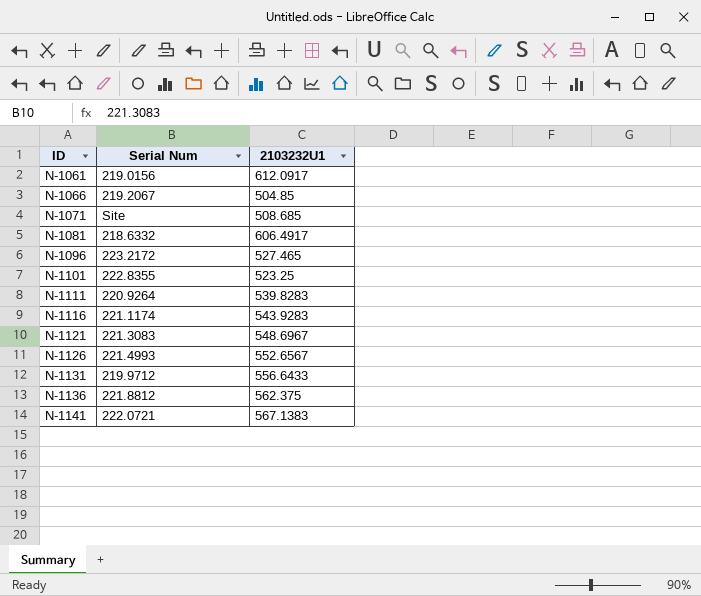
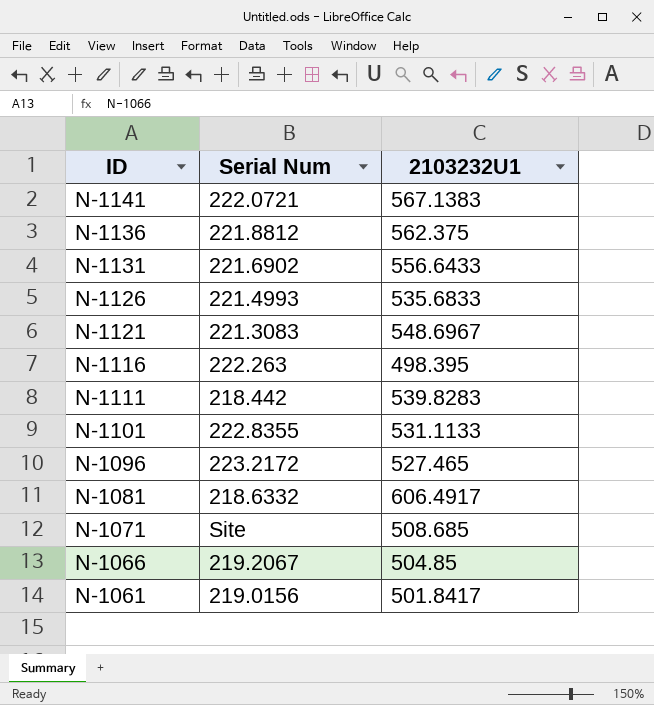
row order: ID ascending -> ID descending
N-1131 | Serial Num: 219.9712 -> 221.6902
N-1126 | 2103232U1: 552.6567 -> 535.6833
N-1116 | Serial Num: 221.1174 -> 222.263
N-1116 | 2103232U1: 543.9283 -> 498.395
N-1111 | Serial Num: 220.9264 -> 218.442
N-1101 | 2103232U1: 523.25 -> 531.1133
N-1061 | 2103232U1: 612.0917 -> 501.8417

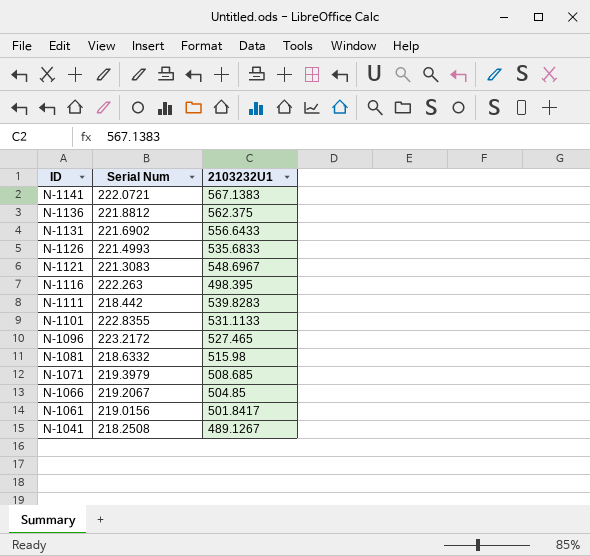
N-1081 | 2103232U1: 606.4917 -> 515.98
N-1071 | Serial Num: Site -> 219.3979
row N-1041: none -> 218.2508 | 489.1267

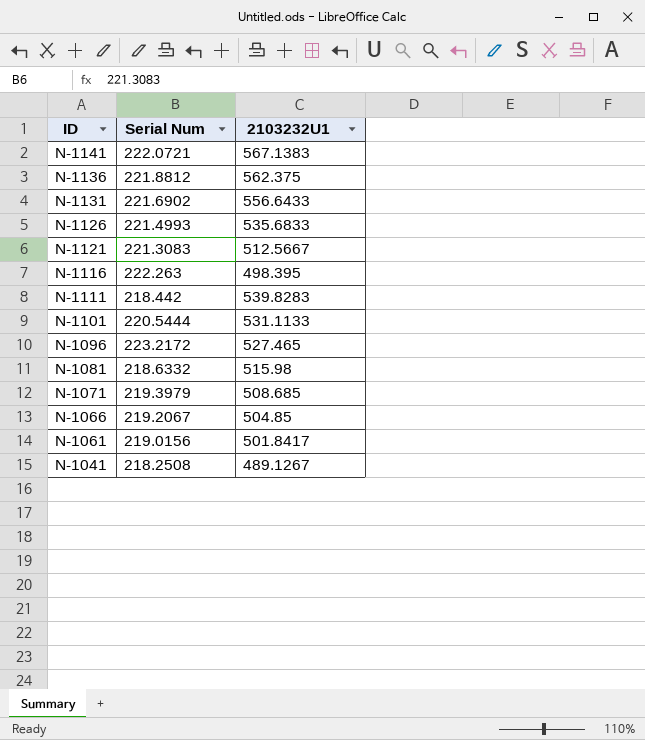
N-1121 | 2103232U1: 548.6967 -> 512.5667
N-1101 | Serial Num: 222.8355 -> 220.5444

